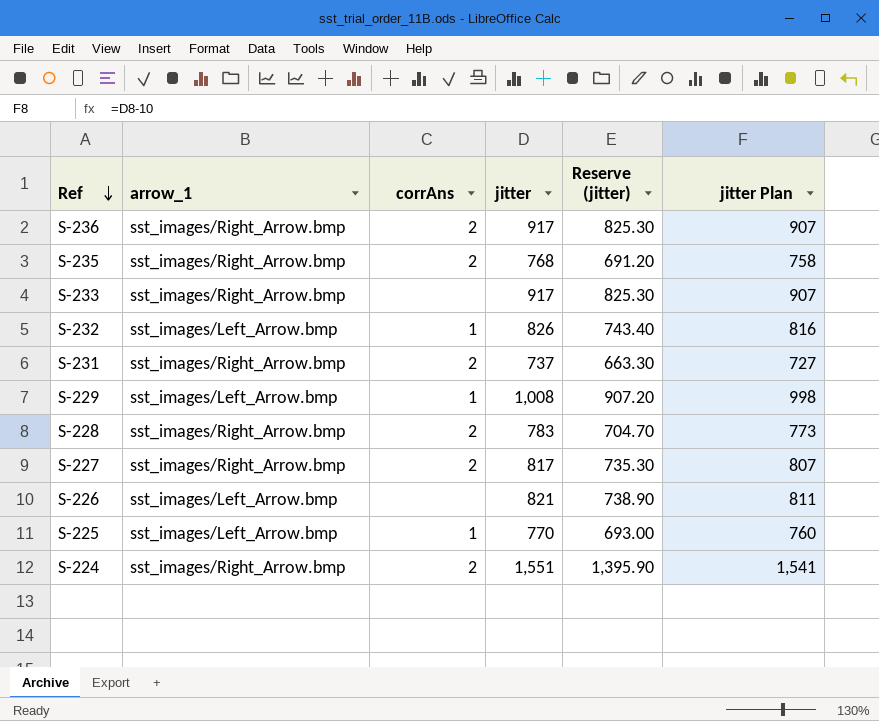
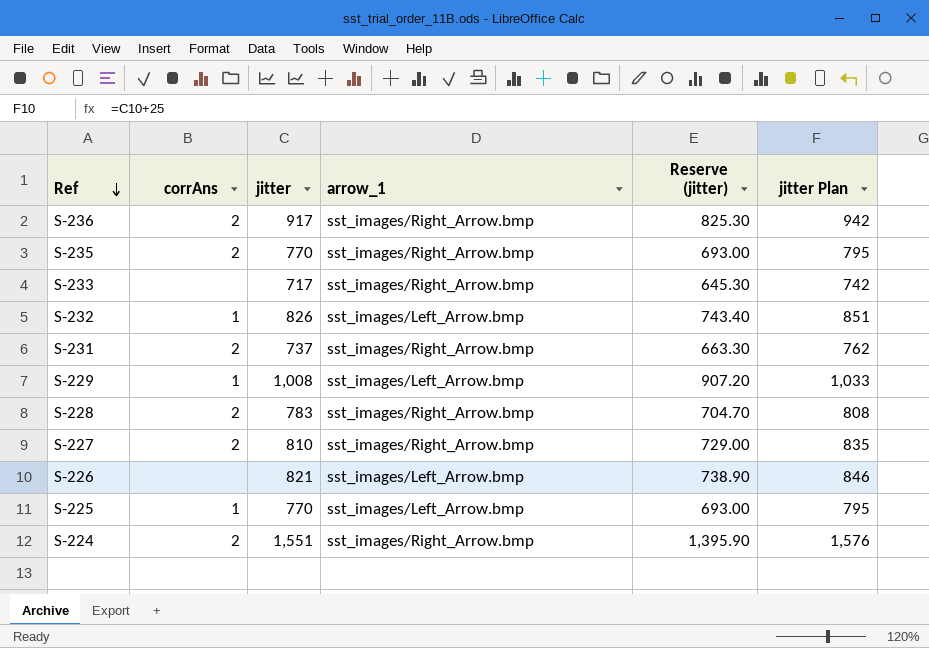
column arrow_1 | position: 2 -> 4
column jitter Plan | formula: [jitter] - 10 -> [jitter] + 25
S-235 | jitter: 768 -> 770
S-235 | Reserve (jitter): 691.20 -> 693.00
S-233 | jitter: 917 -> 717
S-233 | Reserve (jitter): 825.30 -> 645.30
S-227 | jitter: 817 -> 810
S-227 | Reserve (jitter): 735.30 -> 729.00

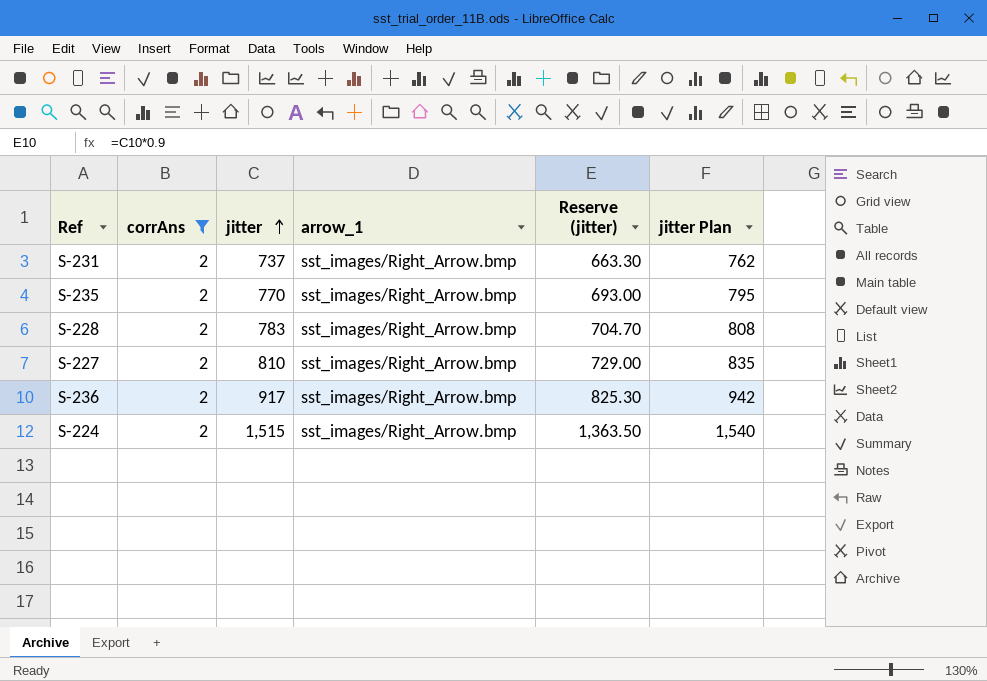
filter: none -> corrAns = 2
row order: Ref descending -> jitter ascending
S-224 | jitter: 1,551 -> 1,515
S-224 | Reserve (jitter): 1,395.90 -> 1,363.50
S-224 | jitter Plan: 1,576 -> 1,540

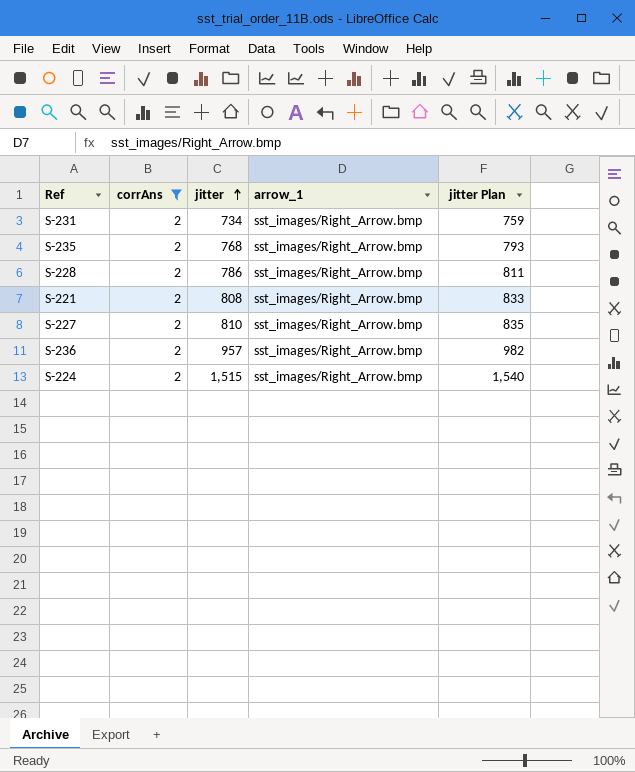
column Reserve (jitter) | formula: [jitter] * 0.9 -> none
S-231 | jitter: 737 -> 734
S-231 | jitter Plan: 762 -> 759
S-235 | jitter: 770 -> 768
S-235 | jitter Plan: 795 -> 793
S-228 | jitter: 783 -> 786
S-228 | jitter Plan: 808 -> 811
row S-221: none -> 2 | 808 | sst_images/Right_Arrow.bmp | 833
S-236 | jitter: 917 -> 957
S-236 | jitter Plan: 942 -> 982

